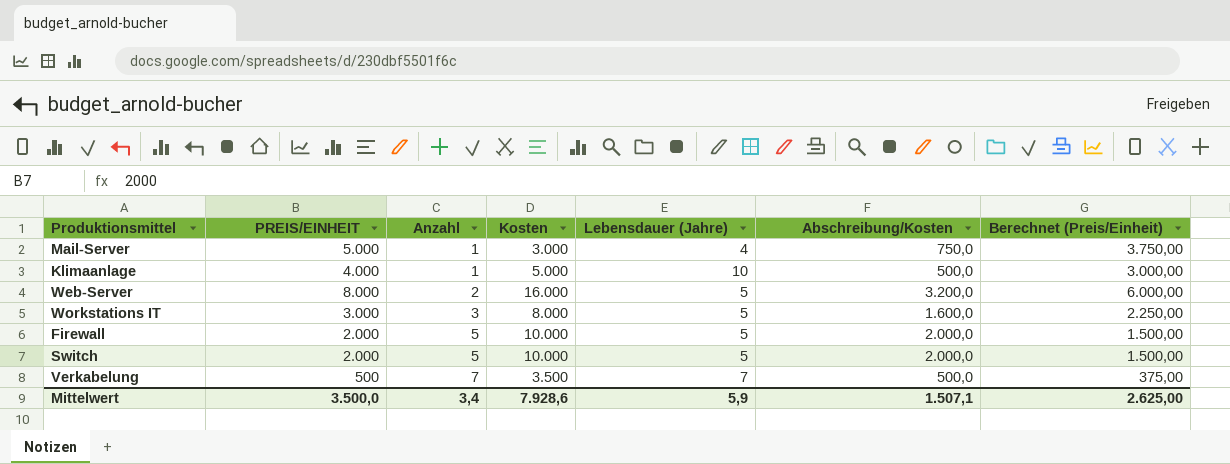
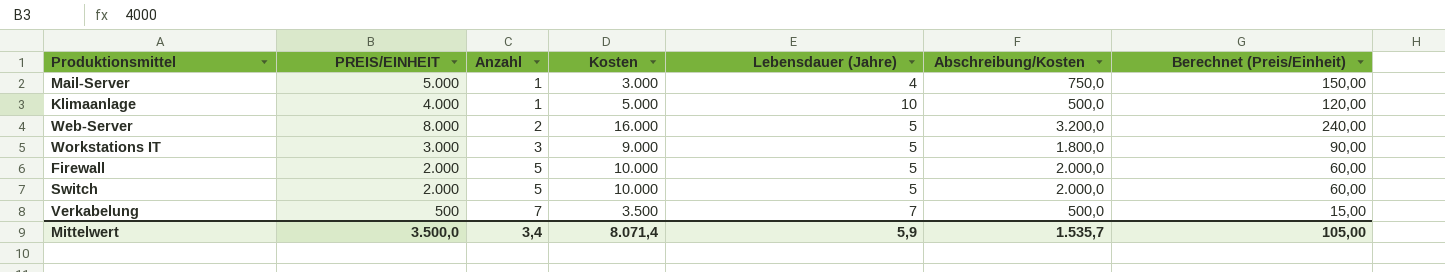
column Berechnet (Preis/Einheit) | formula: [PREIS/EINHEIT] * 0,75 -> [PREIS/EINHEIT] * 0,03
Workstations IT | Kosten: 8.000 -> 9.000
Workstations IT | Abschreibung/Kosten: 1.600,0 -> 1.800,0
Mittelwert | Kosten: 7.928,6 -> 8.071,4
Mittelwert | Abschreibung/Kosten: 1.507,1 -> 1.535,7
Mittelwert | Berechnet (Preis/Einheit): 2.625,00 -> 105,00

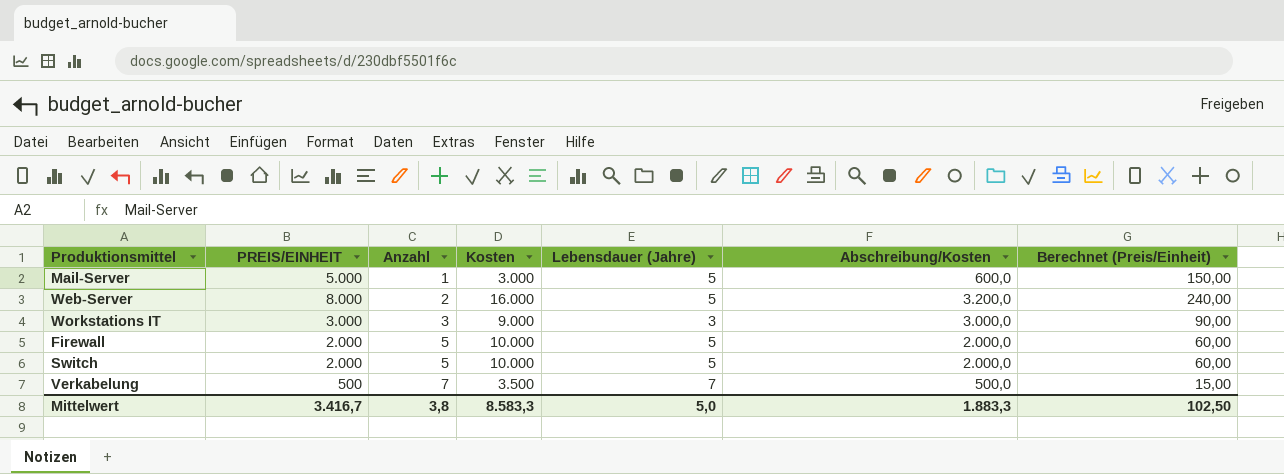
row Klimaanlage: 4.000 | 1 | 5.000 | 10 | 500,0 | 120,00 -> none
Mail-Server | Lebensdauer (Jahre): 4 -> 5
Mail-Server | Abschreibung/Kosten: 750,0 -> 600,0
Workstations IT | Lebensdauer (Jahre): 5 -> 3
Workstations IT | Abschreibung/Kosten: 1.800,0 -> 3.000,0
Mittelwert | PREIS/EINHEIT: 3.500,0 -> 3.416,7
Mittelwert | Anzahl: 3,4 -> 3,8
Mittelwert | Kosten: 8.071,4 -> 8.583,3
Mittelwert | Lebensdauer (Jahre): 5,9 -> 5,0
Mittelwert | Abschreibung/Kosten: 1.535,7 -> 1.883,3
Mittelwert | Berechnet (Preis/Einheit): 105,00 -> 102,50

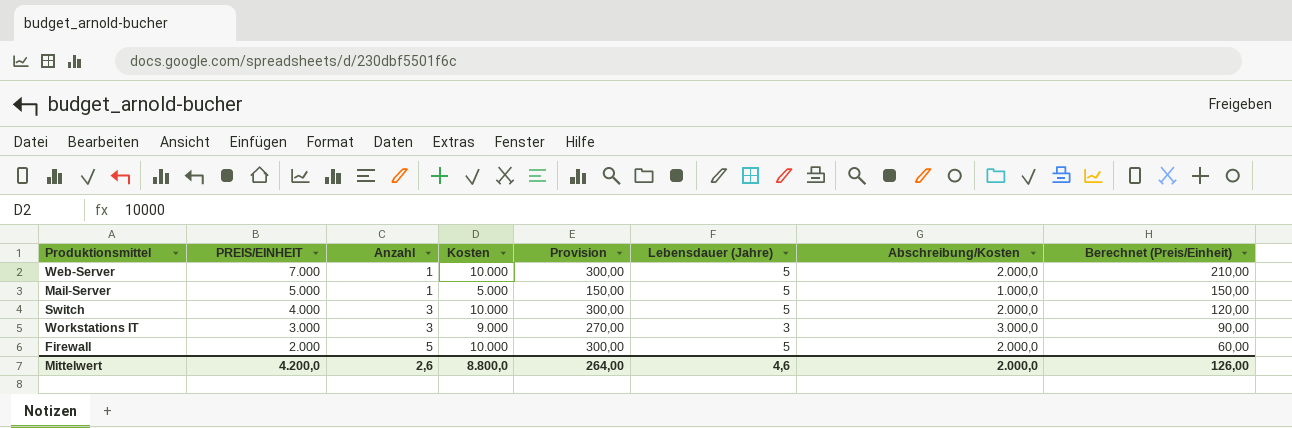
row order: Anzahl ascending -> PREIS/EINHEIT descending
column Provision | formula: none -> [Kosten] * 0,03
row Verkabelung: 500 | 7 | 3.500 | 7 | 500,0 | 15,00 -> none
Web-Server | PREIS/EINHEIT: 8.000 -> 7.000
Web-Server | Anzahl: 2 -> 1
Web-Server | Kosten: 16.000 -> 10.000
Web-Server | Abschreibung/Kosten: 3.200,0 -> 2.000,0
Web-Server | Berechnet (Preis/Einheit): 240,00 -> 210,00
Mail-Server | Kosten: 3.000 -> 5.000
Mail-Server | Abschreibung/Kosten: 600,0 -> 1.000,0
Switch | PREIS/EINHEIT: 2.000 -> 4.000
Switch | Anzahl: 5 -> 3
Switch | Berechnet (Preis/Einheit): 60,00 -> 120,00
Mittelwert | PREIS/EINHEIT: 3.416,7 -> 4.200,0
Mittelwert | Anzahl: 3,8 -> 2,6
Mittelwert | Kosten: 8.583,3 -> 8.800,0
Mittelwert | Lebensdauer (Jahre): 5,0 -> 4,6
Mittelwert | Abschreibung/Kosten: 1.883,3 -> 2.000,0
Mittelwert | Berechnet (Preis/Einheit): 102,50 -> 126,00

